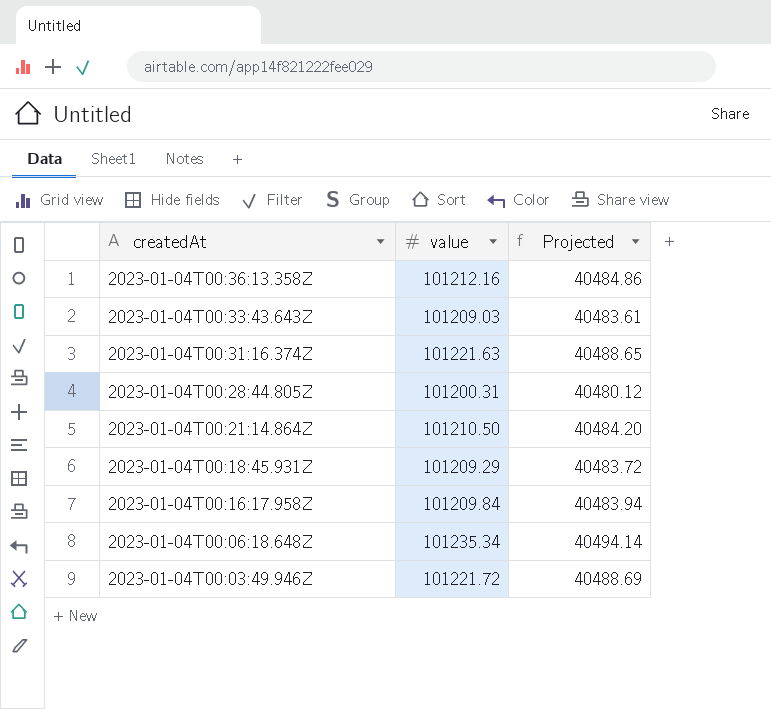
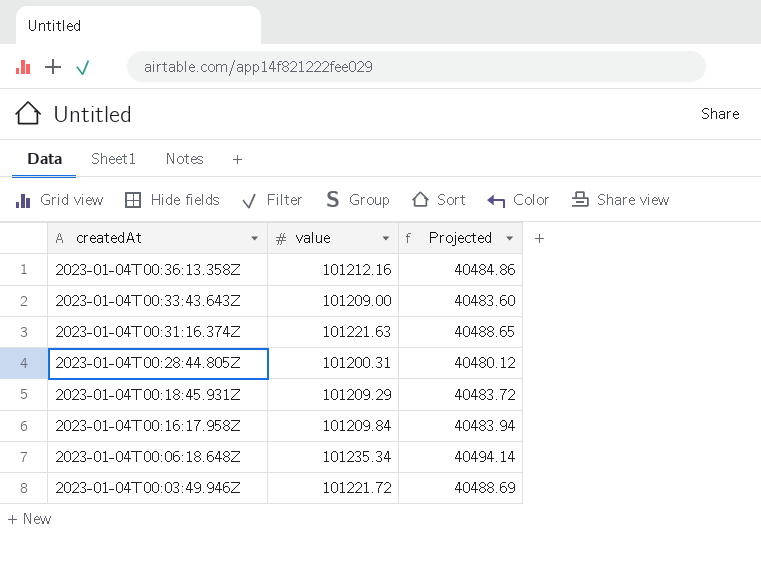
row 2023-01-04T00:21:14.864Z: 101210.50 | 40484.20 -> none
2023-01-04T00:33:43.643Z | value: 101209.03 -> 101209.00
2023-01-04T00:33:43.643Z | Projected: 40483.61 -> 40483.60

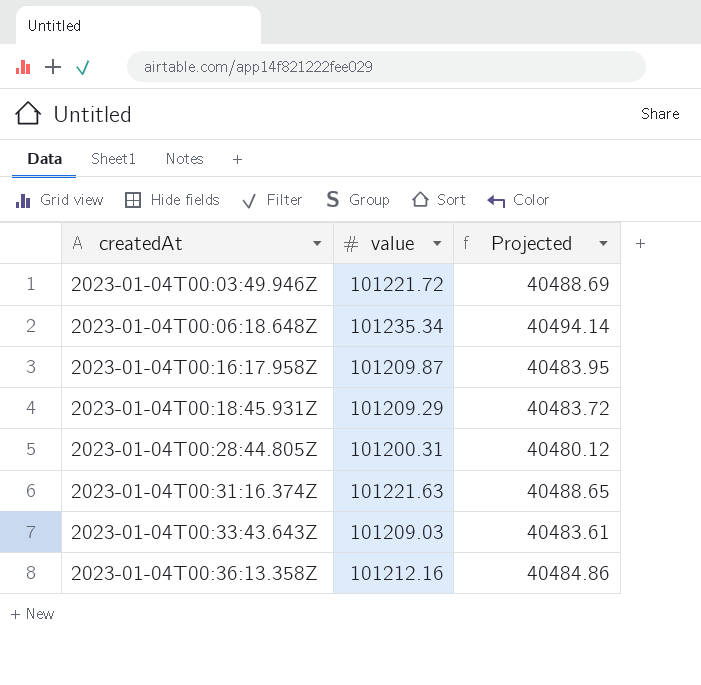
row order: createdAt descending -> createdAt ascending
2023-01-04T00:16:17.958Z | value: 101209.84 -> 101209.87
2023-01-04T00:16:17.958Z | Projected: 40483.94 -> 40483.95
2023-01-04T00:33:43.643Z | value: 101209.00 -> 101209.03
2023-01-04T00:33:43.643Z | Projected: 40483.60 -> 40483.61

